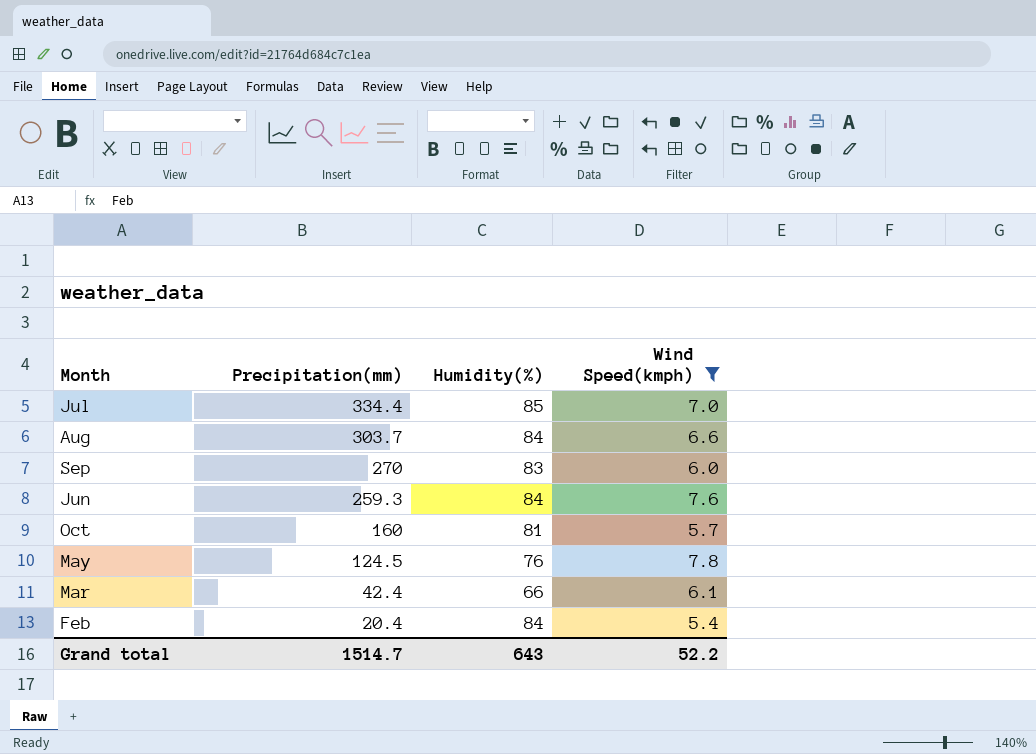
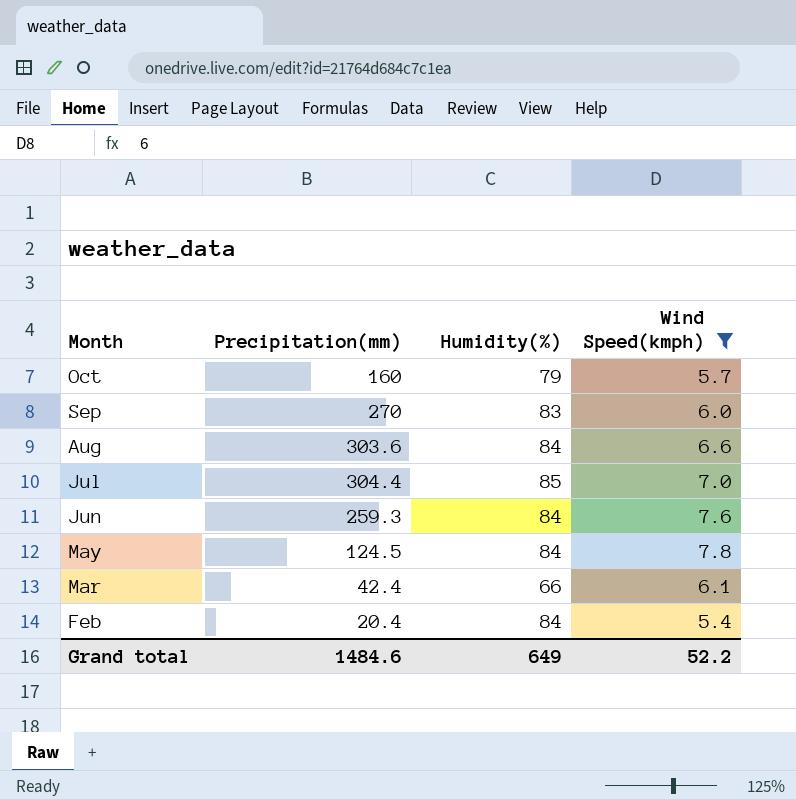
row order: Precipitation(mm) descending -> Month descending
Oct | Humidity(%): 81 -> 79
Aug | Precipitation(mm): 303.7 -> 303.6
Jul | Precipitation(mm): 334.4 -> 304.4
May | Humidity(%): 76 -> 84
Grand total | Precipitation(mm): 1514.7 -> 1484.6
Grand total | Humidity(%): 643 -> 649

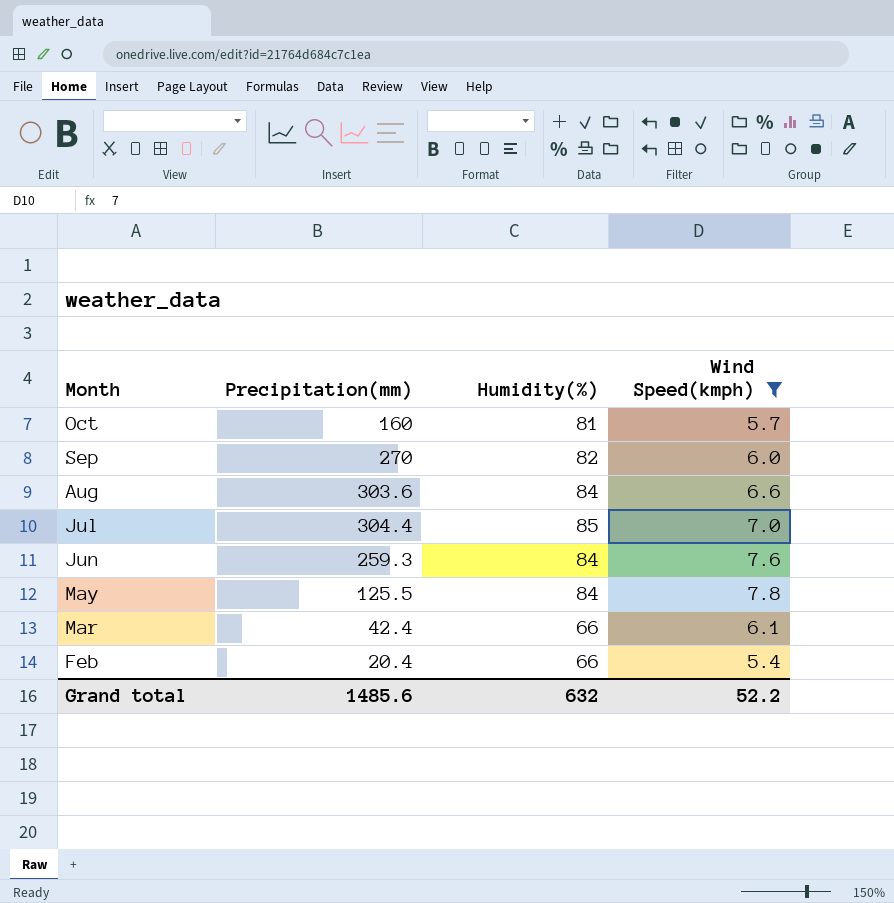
Oct | Humidity(%): 79 -> 81
Sep | Humidity(%): 83 -> 82
May | Precipitation(mm): 124.5 -> 125.5
Feb | Humidity(%): 84 -> 66
Grand total | Precipitation(mm): 1484.6 -> 1485.6
Grand total | Humidity(%): 649 -> 632

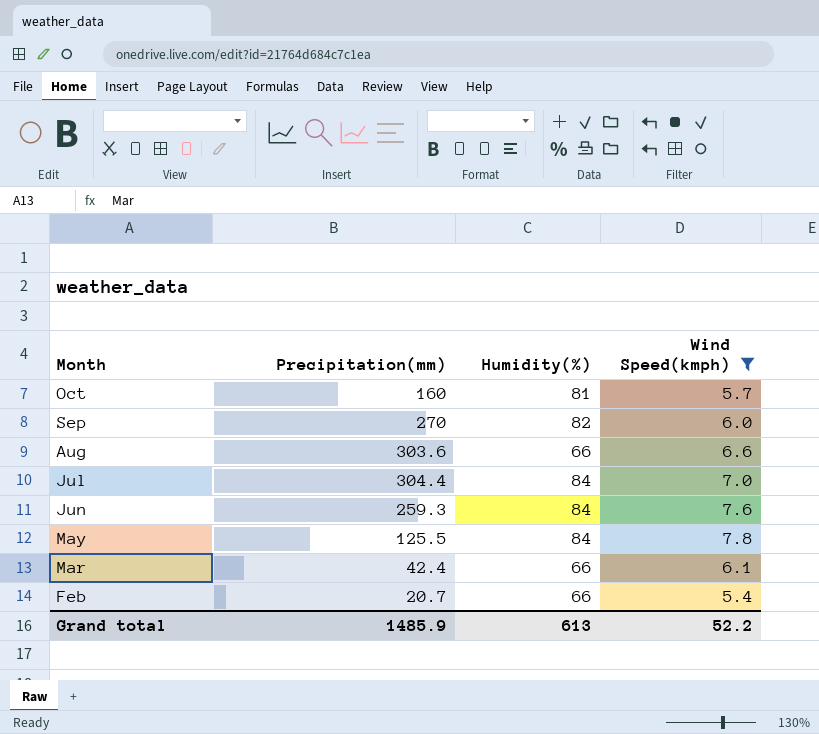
Aug | Humidity(%): 84 -> 66
Jul | Humidity(%): 85 -> 84
Feb | Precipitation(mm): 20.4 -> 20.7
Grand total | Precipitation(mm): 1485.6 -> 1485.9
Grand total | Humidity(%): 632 -> 613

